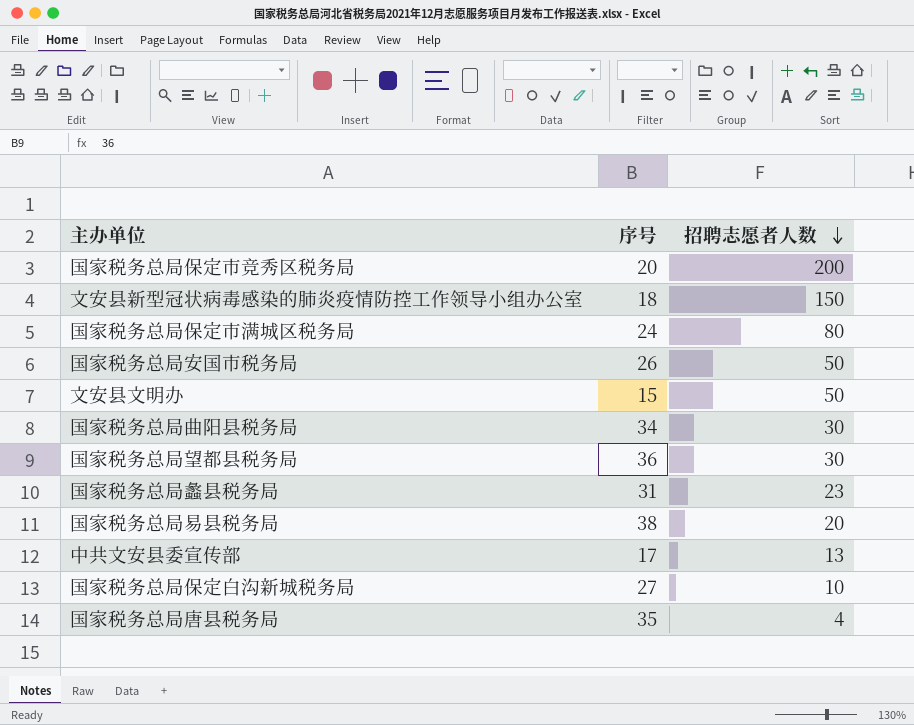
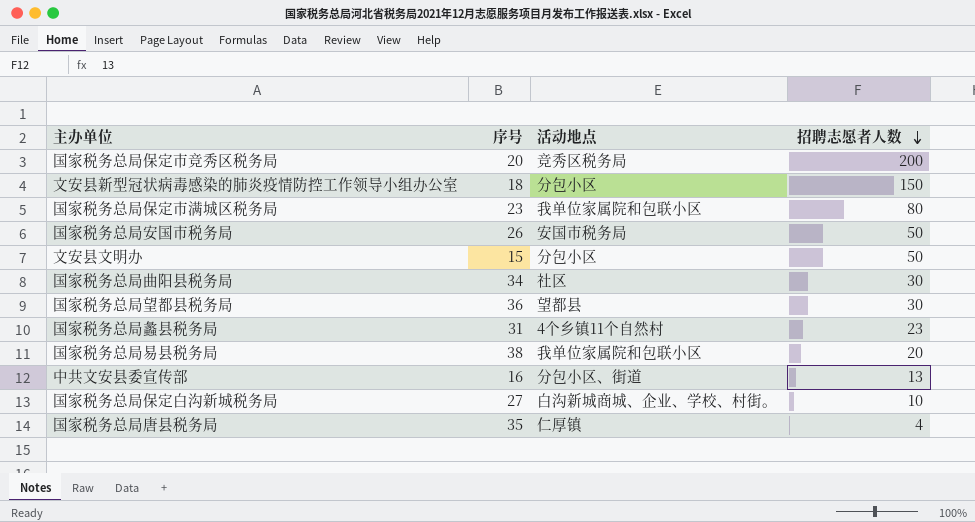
column 活动地点 | position: none -> 3
国家税务总局保定市满城区税务局 | 序号: 24 -> 23
中共文安县委宣传部 | 序号: 17 -> 16

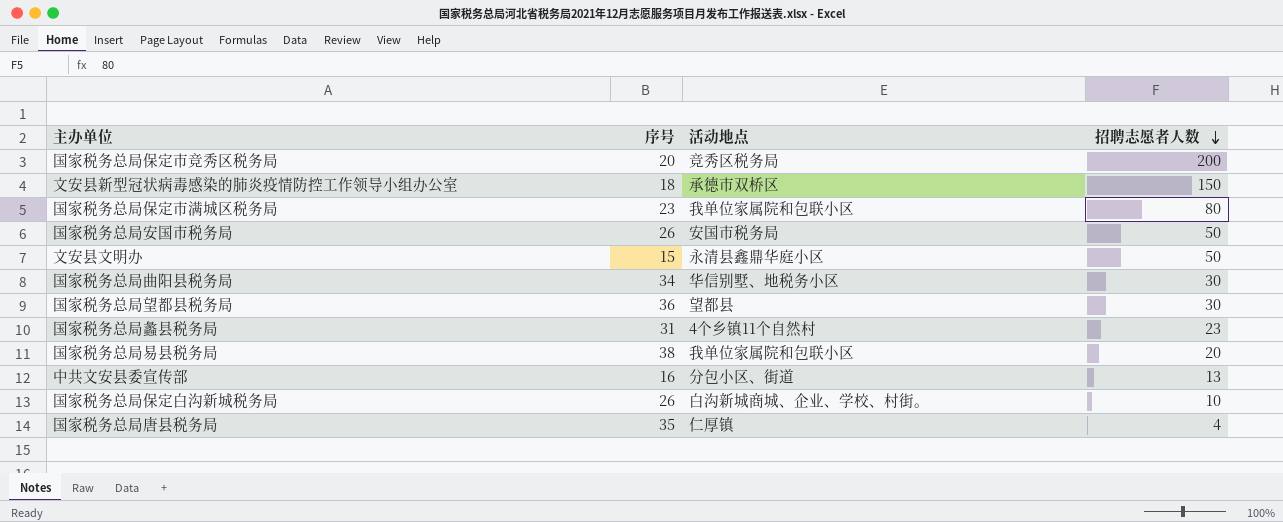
文安县新型冠状病毒感染的肺炎疫情防控工作领导小组办公室 | 活动地点: 分包小区 -> 承德市双桥区
文安县文明办 | 活动地点: 分包小区 -> 永清县鑫鼎华庭小区
国家税务总局曲阳县税务局 | 活动地点: 社区 -> 华信别墅、地税务小区
国家税务总局保定白沟新城税务局 | 序号: 27 -> 26

